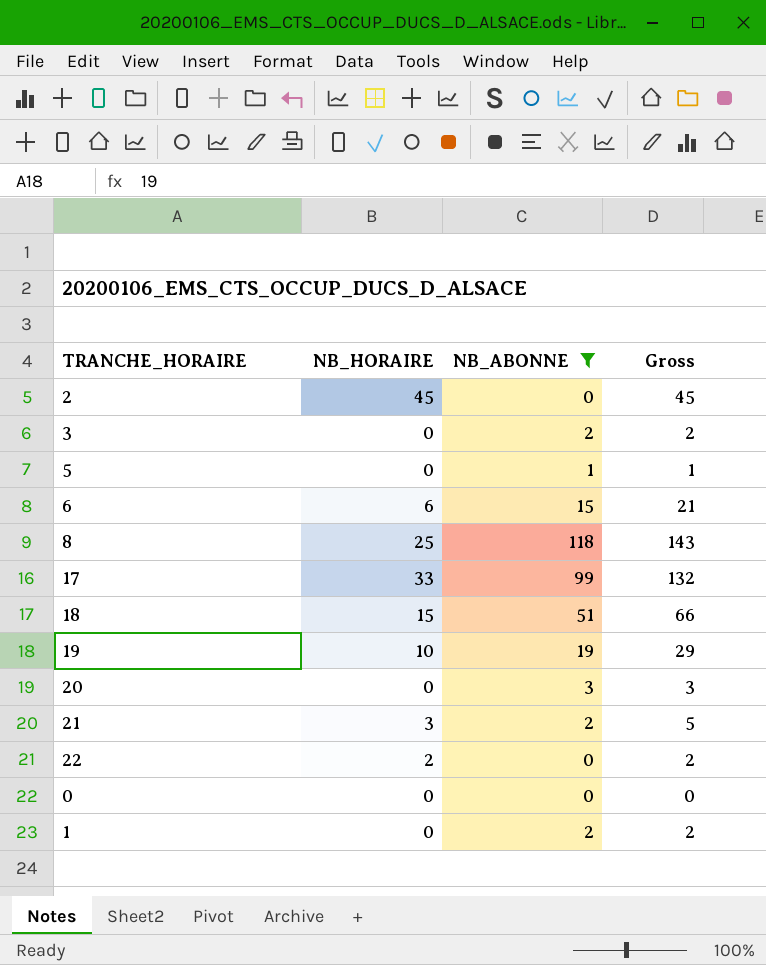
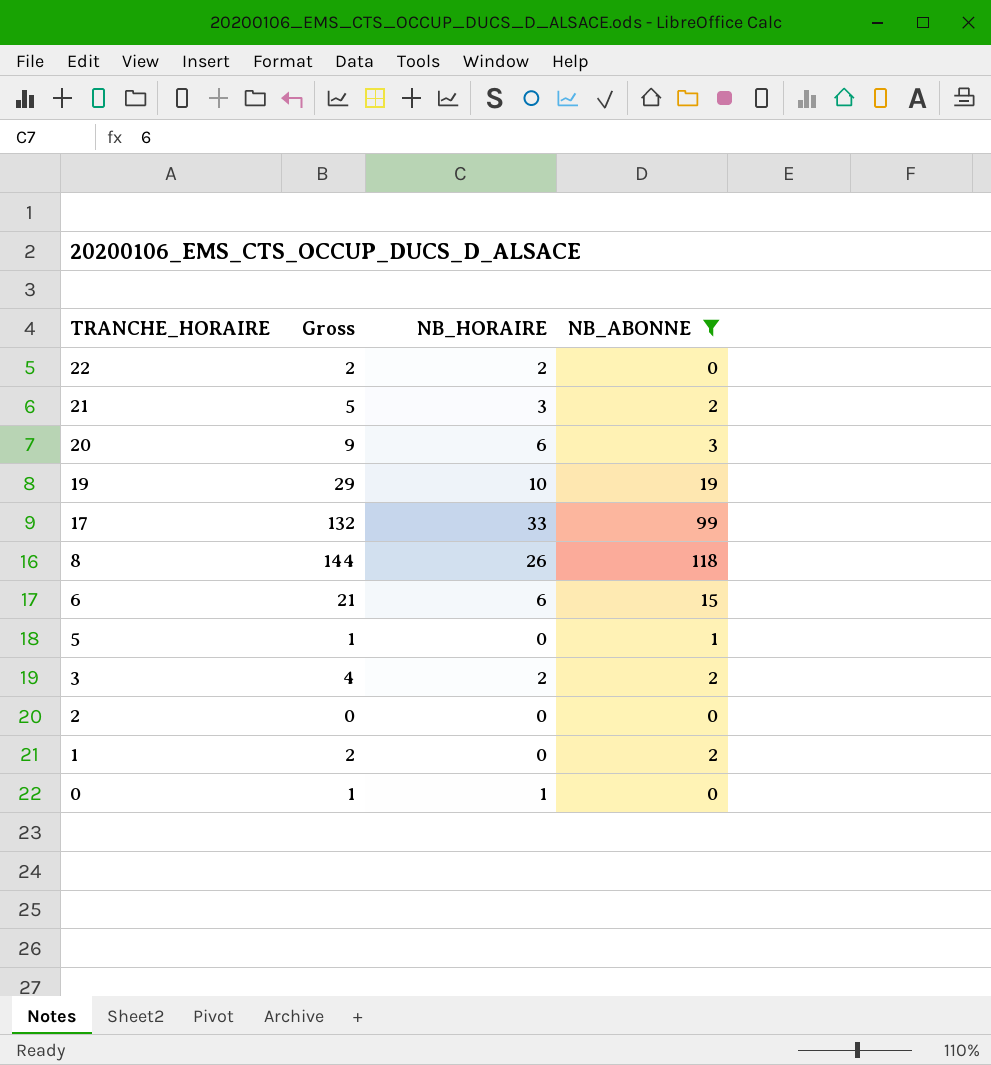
row order: none -> TRANCHE_HORAIRE descending
column Gross | position: 4 -> 2
row 18: 15 | 51 | 66 -> none
20 | Gross: 3 -> 9
20 | NB_HORAIRE: 0 -> 6
8 | Gross: 143 -> 144
8 | NB_HORAIRE: 25 -> 26
3 | Gross: 2 -> 4
3 | NB_HORAIRE: 0 -> 2
2 | Gross: 45 -> 0
2 | NB_HORAIRE: 45 -> 0
0 | Gross: 0 -> 1
0 | NB_HORAIRE: 0 -> 1

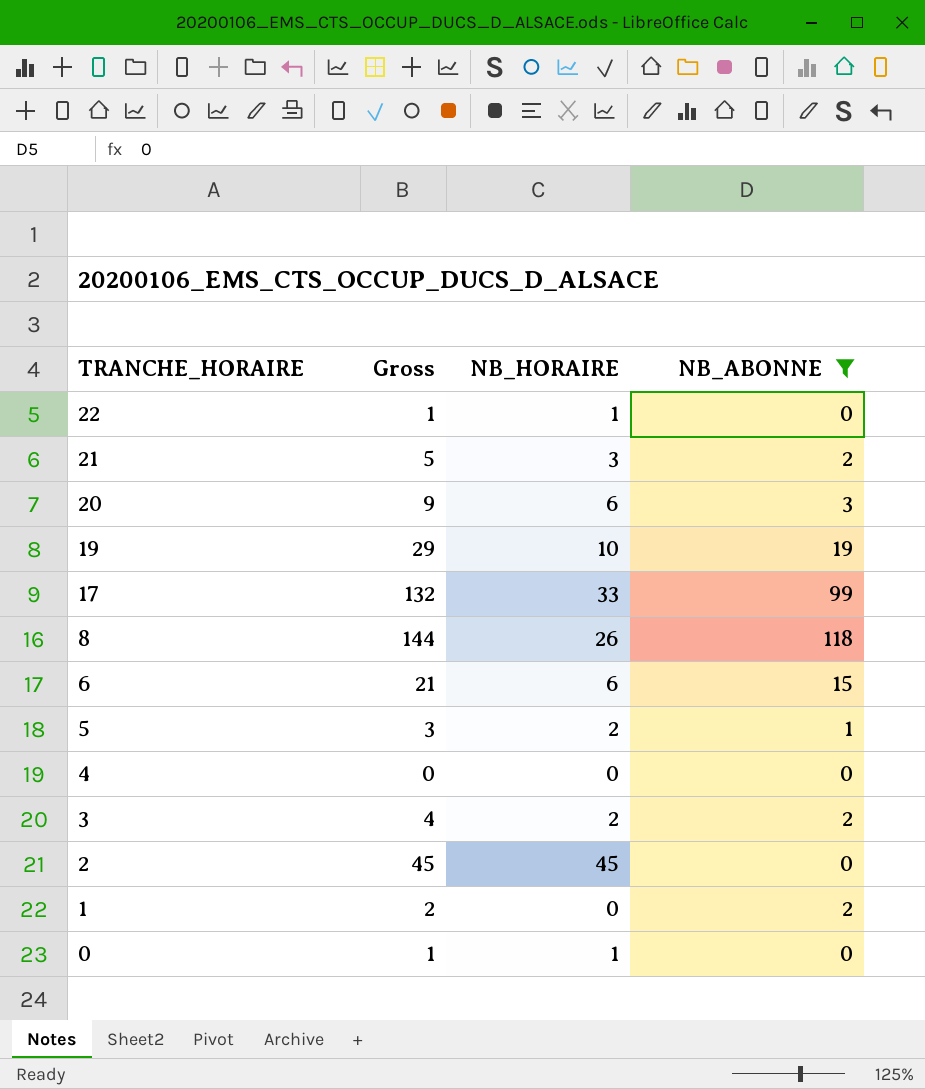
22 | Gross: 2 -> 1
22 | NB_HORAIRE: 2 -> 1
5 | Gross: 1 -> 3
5 | NB_HORAIRE: 0 -> 2
row 4: none -> 0 | 0 | 0
2 | Gross: 0 -> 45
2 | NB_HORAIRE: 0 -> 45

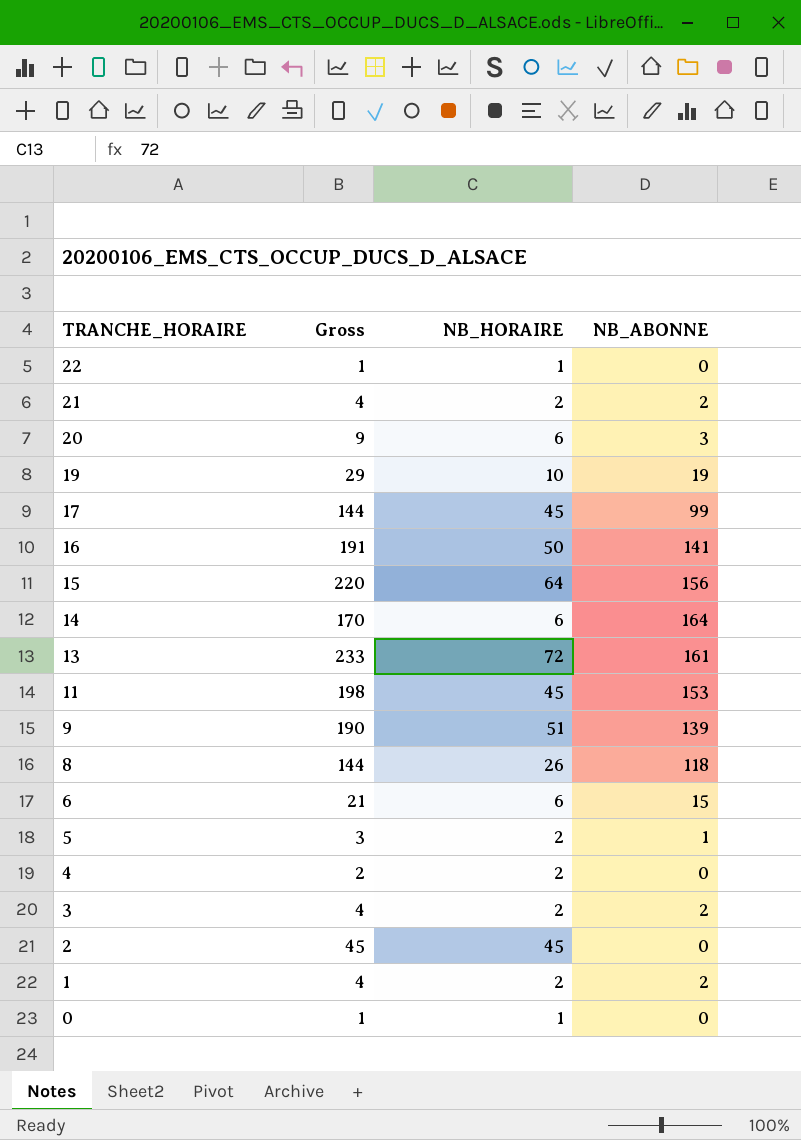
filter: NB_ABONNE <= 118 -> none
21 | Gross: 5 -> 4
21 | NB_HORAIRE: 3 -> 2
17 | Gross: 132 -> 144
17 | NB_HORAIRE: 33 -> 45
4 | Gross: 0 -> 2
4 | NB_HORAIRE: 0 -> 2
1 | Gross: 2 -> 4
1 | NB_HORAIRE: 0 -> 2

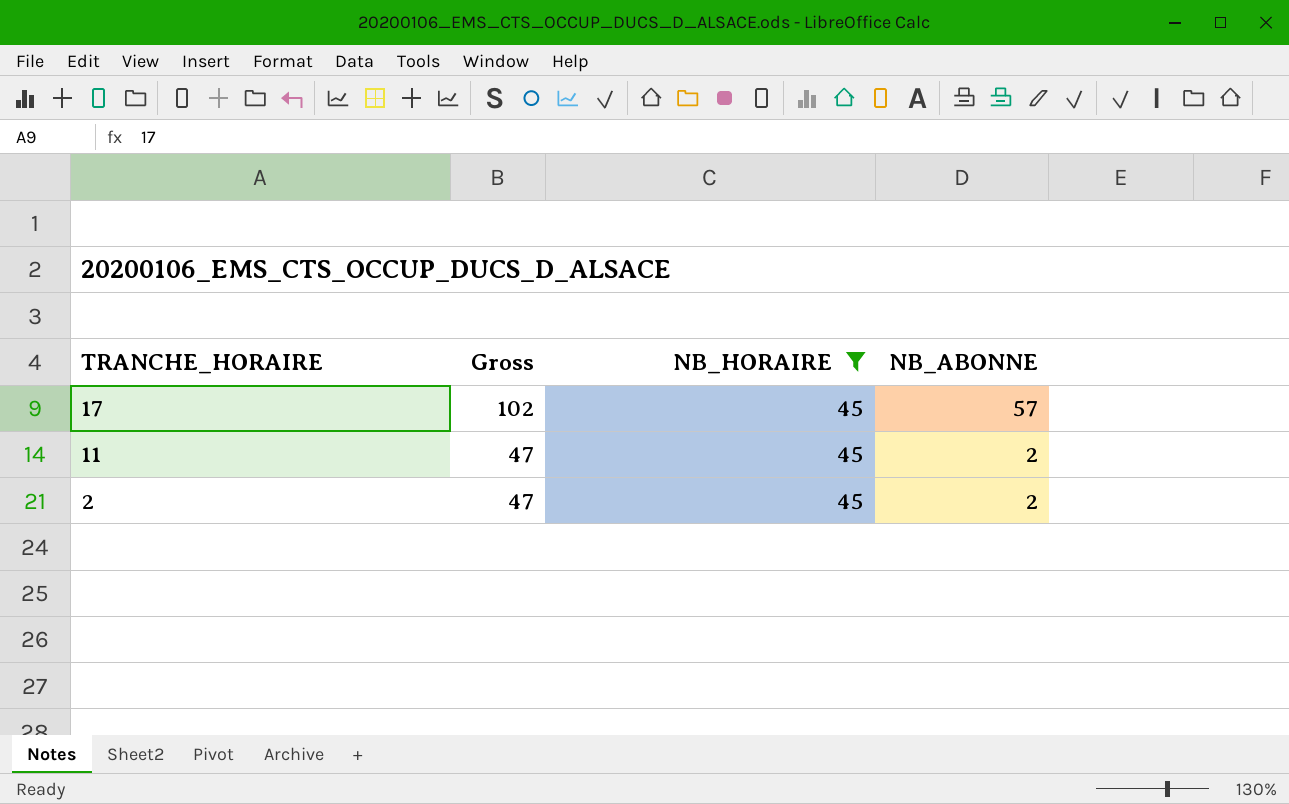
filter: none -> NB_HORAIRE = 45
17 | Gross: 144 -> 102
17 | NB_ABONNE: 99 -> 57
11 | Gross: 198 -> 47
11 | NB_ABONNE: 153 -> 2
2 | Gross: 45 -> 47
2 | NB_ABONNE: 0 -> 2

